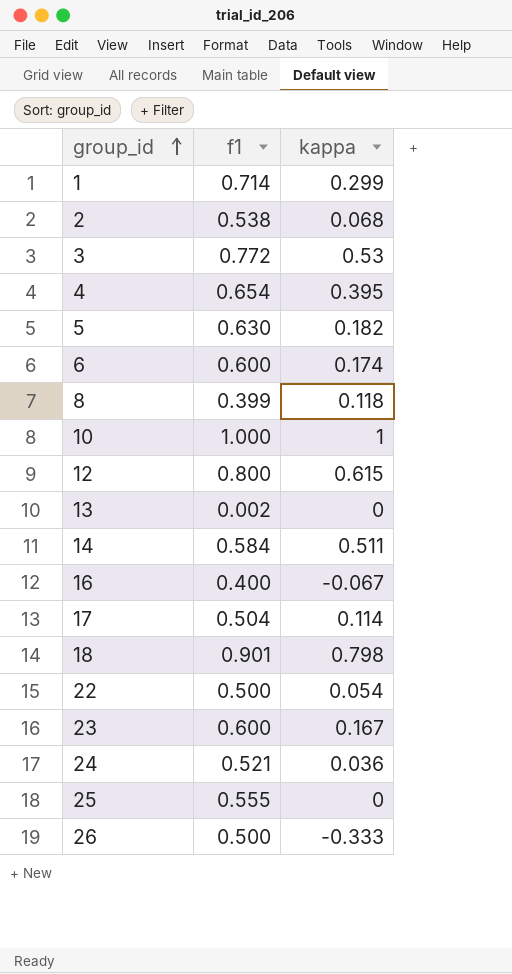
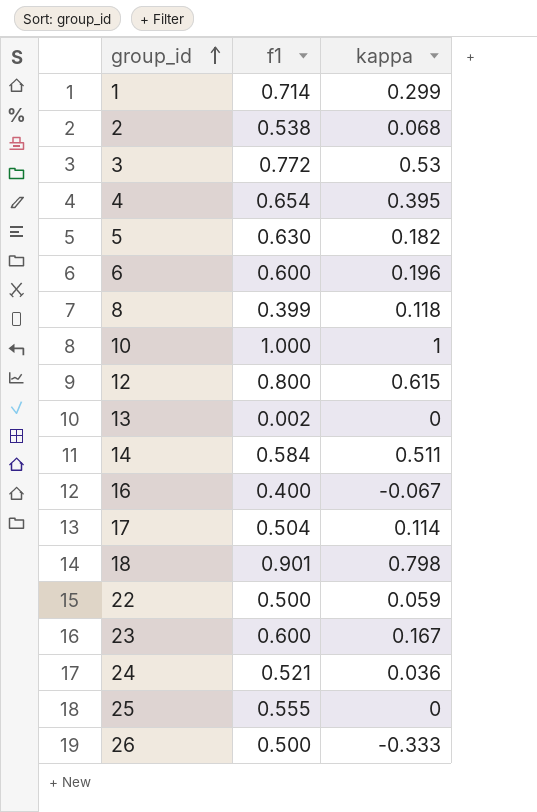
6 | kappa: 0.174 -> 0.196
22 | kappa: 0.054 -> 0.059

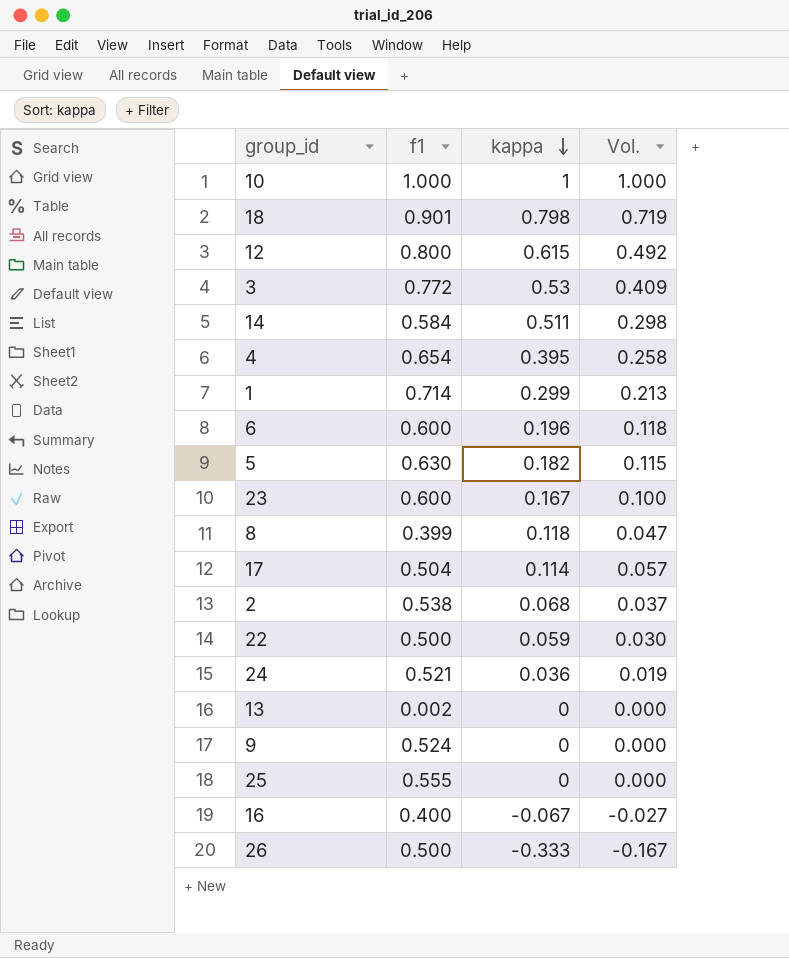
row order: group_id ascending -> kappa descending
column Vol. | formula: none -> [f1] * [kappa]
row 9: none -> 0.524 | 0 | 0.000

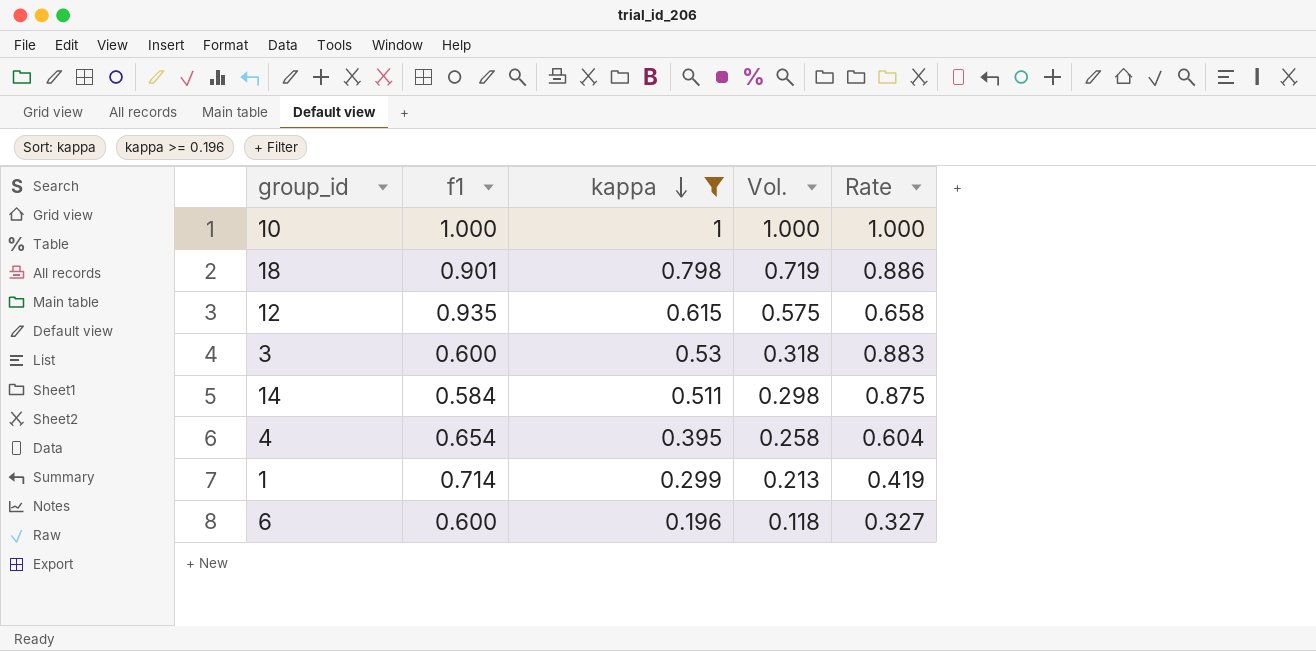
filter: none -> kappa >= 0.196
column Rate | formula: none -> [kappa] / [f1]
12 | f1: 0.800 -> 0.935
12 | Vol.: 0.492 -> 0.575
3 | f1: 0.772 -> 0.600
3 | Vol.: 0.409 -> 0.318

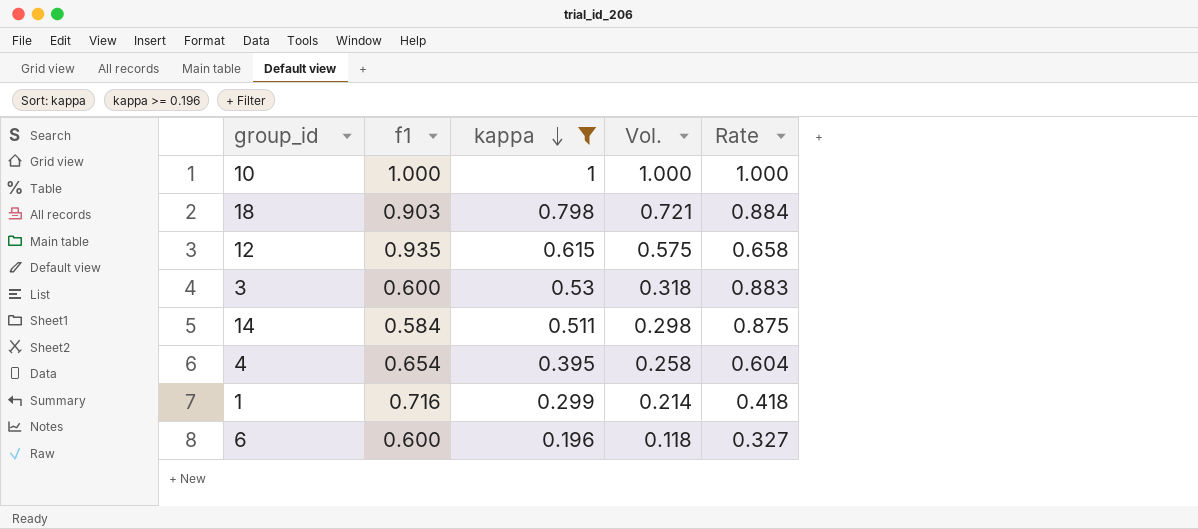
18 | f1: 0.901 -> 0.903
18 | Vol.: 0.719 -> 0.721
18 | Rate: 0.886 -> 0.884
1 | f1: 0.714 -> 0.716
1 | Vol.: 0.213 -> 0.214
1 | Rate: 0.419 -> 0.418

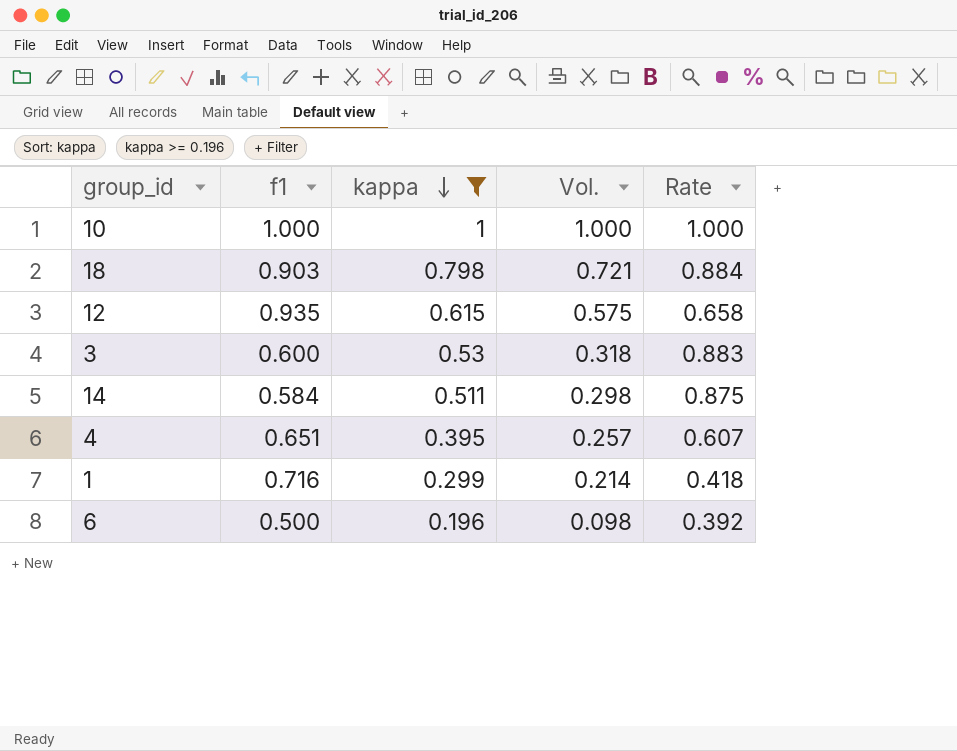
4 | f1: 0.654 -> 0.651
4 | Vol.: 0.258 -> 0.257
4 | Rate: 0.604 -> 0.607
6 | f1: 0.600 -> 0.500
6 | Vol.: 0.118 -> 0.098
6 | Rate: 0.327 -> 0.392

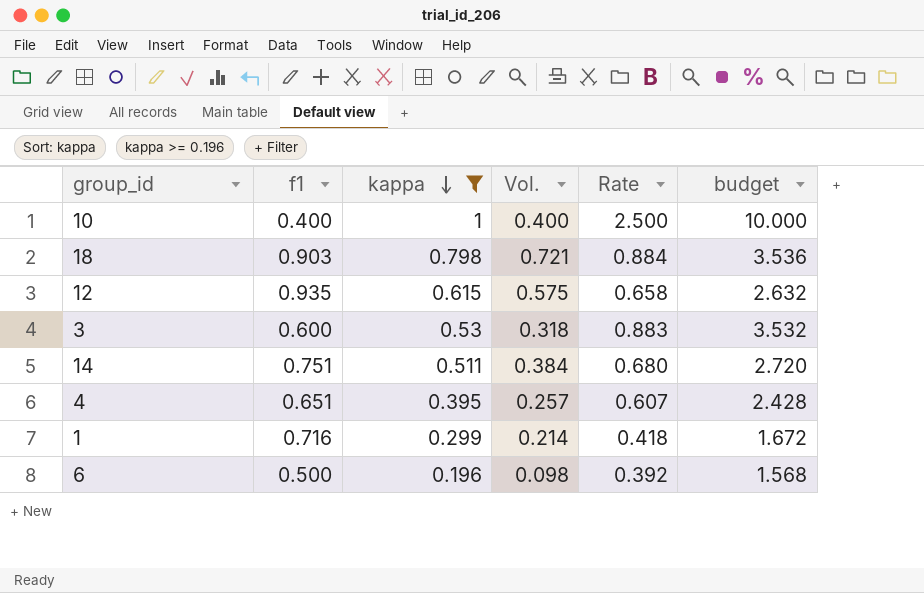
column budget | formula: none -> [Rate] * 4
10 | f1: 1.000 -> 0.400
10 | Vol.: 1.000 -> 0.400
10 | Rate: 1.000 -> 2.500
14 | f1: 0.584 -> 0.751
14 | Vol.: 0.298 -> 0.384
14 | Rate: 0.875 -> 0.680

